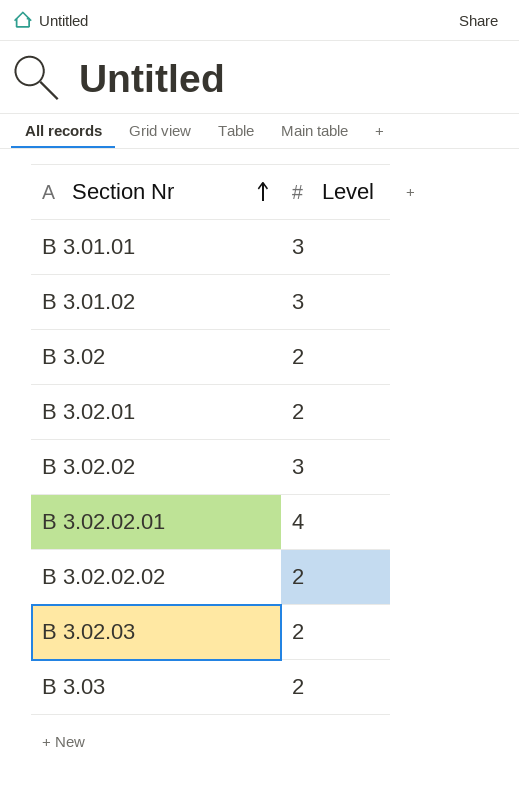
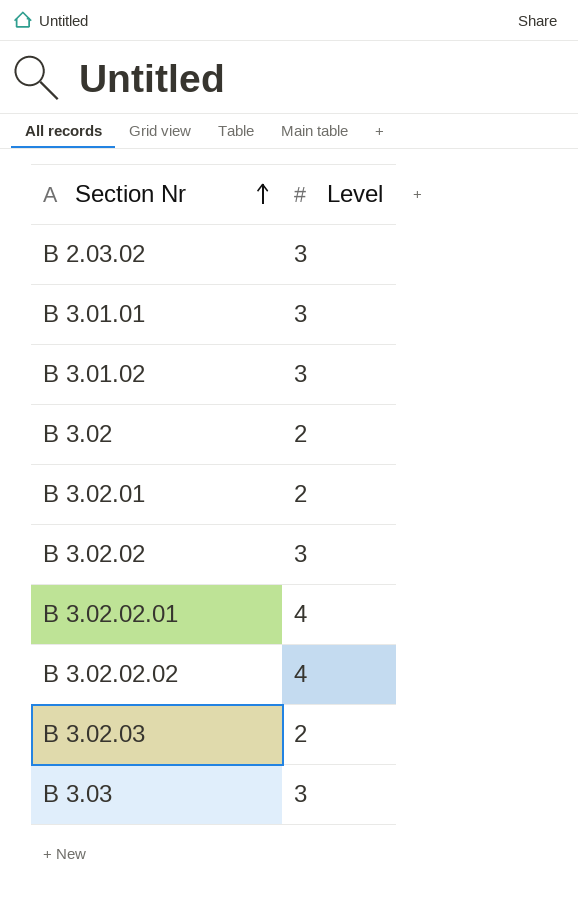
row B 2.03.02: none -> 3
B 3.02.02.02 | Level: 2 -> 4
B 3.03 | Level: 2 -> 3

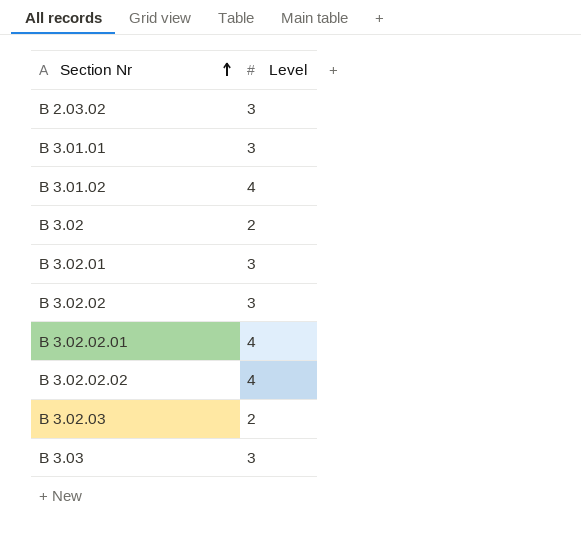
B 3.01.02 | Level: 3 -> 4
B 3.02.01 | Level: 2 -> 3

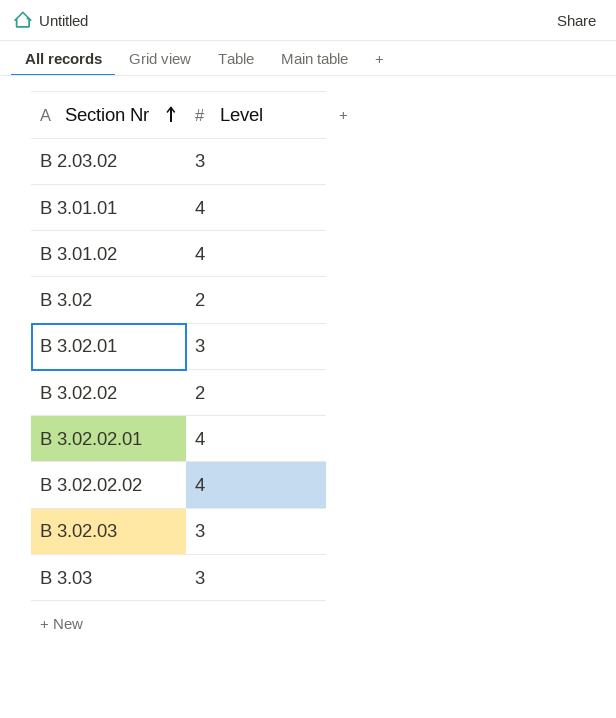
B 3.01.01 | Level: 3 -> 4
B 3.02.02 | Level: 3 -> 2
B 3.02.03 | Level: 2 -> 3

